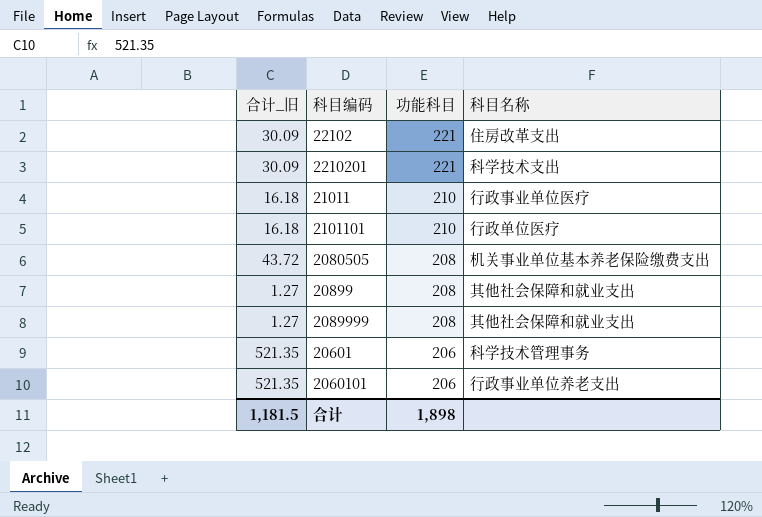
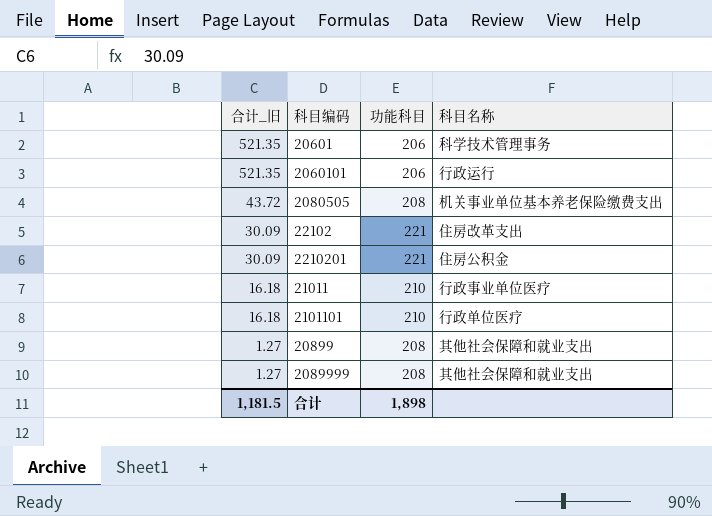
row order: 功能科目 descending -> 合计_旧 descending
2060101 | 科目名称: 行政事业单位养老支出 -> 行政运行
2210201 | 科目名称: 科学技术支出 -> 住房公积金

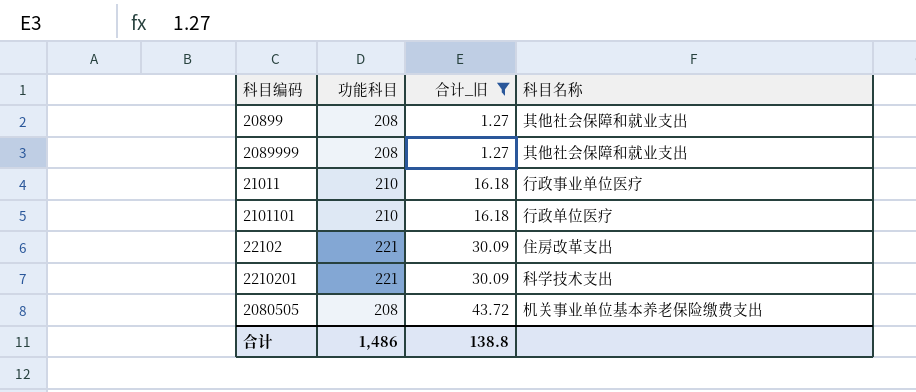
filter: none -> 合计_旧 != 521.35
row order: 合计_旧 descending -> 合计_旧 ascending
column 合计_旧 | position: 1 -> 3
2210201 | 科目名称: 住房公积金 -> 科学技术支出
合计 | 功能科目: 1,898 -> 1,486
合计 | 合计_旧: 1,181.5 -> 138.8

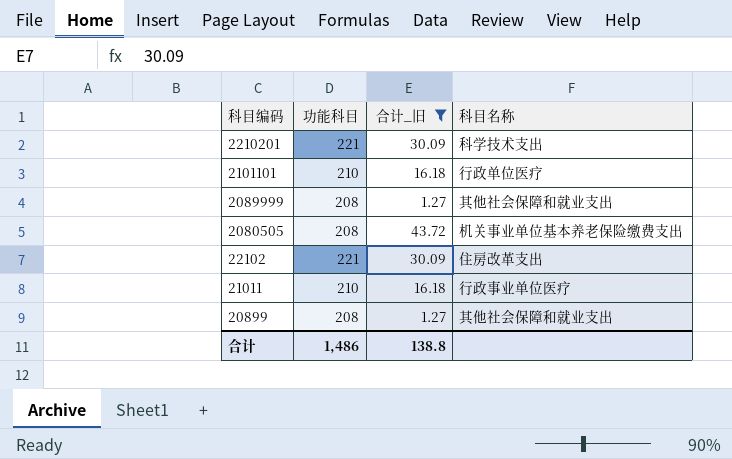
row order: 合计_旧 ascending -> 科目编码 descending

